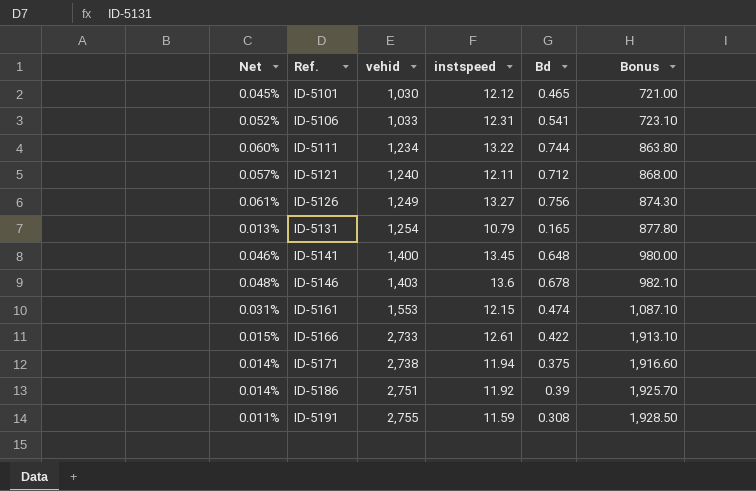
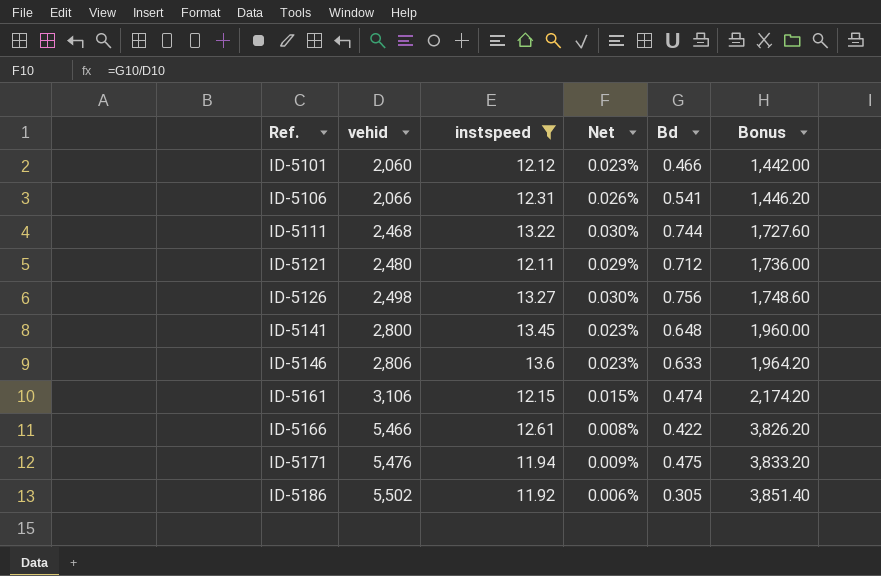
filter: none -> instspeed >= 11.92
column Net | position: 1 -> 4
ID-5101 | vehid: 1,030 -> 2,060
ID-5101 | Net: 0.045% -> 0.023%
ID-5101 | Bd: 0.465 -> 0.466
ID-5101 | Bonus: 721.00 -> 1,442.00
ID-5106 | vehid: 1,033 -> 2,066
ID-5106 | Net: 0.052% -> 0.026%
ID-5106 | Bonus: 723.10 -> 1,446.20
ID-5111 | vehid: 1,234 -> 2,468
ID-5111 | Net: 0.060% -> 0.030%
ID-5111 | Bonus: 863.80 -> 1,727.60
ID-5121 | vehid: 1,240 -> 2,480
ID-5121 | Net: 0.057% -> 0.029%
ID-5121 | Bonus: 868.00 -> 1,736.00
ID-5126 | vehid: 1,249 -> 2,498
ID-5126 | Net: 0.061% -> 0.030%
ID-5126 | Bonus: 874.30 -> 1,748.60
ID-5141 | vehid: 1,400 -> 2,800
ID-5141 | Net: 0.046% -> 0.023%
ID-5141 | Bonus: 980.00 -> 1,960.00
ID-5146 | vehid: 1,403 -> 2,806
ID-5146 | Net: 0.048% -> 0.023%
ID-5146 | Bd: 0.678 -> 0.633
ID-5146 | Bonus: 982.10 -> 1,964.20
ID-5161 | vehid: 1,553 -> 3,106
ID-5161 | Net: 0.031% -> 0.015%
ID-5161 | Bonus: 1,087.10 -> 2,174.20
ID-5166 | vehid: 2,733 -> 5,466
ID-5166 | Net: 0.015% -> 0.008%
ID-5166 | Bonus: 1,913.10 -> 3,826.20
ID-5171 | vehid: 2,738 -> 5,476
ID-5171 | Net: 0.014% -> 0.009%
ID-5171 | Bd: 0.375 -> 0.475
ID-5171 | Bonus: 1,916.60 -> 3,833.20
ID-5186 | vehid: 2,751 -> 5,502
ID-5186 | Net: 0.014% -> 0.006%
ID-5186 | Bd: 0.39 -> 0.305
ID-5186 | Bonus: 1,925.70 -> 3,851.40

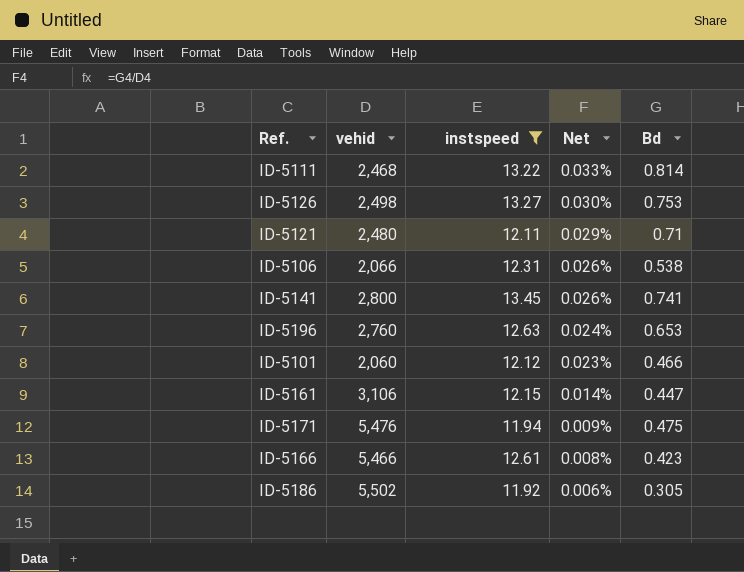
row order: Ref. ascending -> Net descending
column Bonus | formula: [vehid] * 0.7 -> none
row ID-5146: 2,806 | 13.6 | 0.023% | 0.633 | 1,964.20 -> none
ID-5111 | Net: 0.030% -> 0.033%
ID-5111 | Bd: 0.744 -> 0.814
ID-5126 | Bd: 0.756 -> 0.753
ID-5121 | Bd: 0.712 -> 0.71
ID-5106 | Bd: 0.541 -> 0.538
ID-5141 | Net: 0.023% -> 0.026%
ID-5141 | Bd: 0.648 -> 0.741
row ID-5196: none -> 2,760 | 12.63 | 0.024% | 0.653
ID-5161 | Net: 0.015% -> 0.014%
ID-5161 | Bd: 0.474 -> 0.447
ID-5166 | Bd: 0.422 -> 0.423

